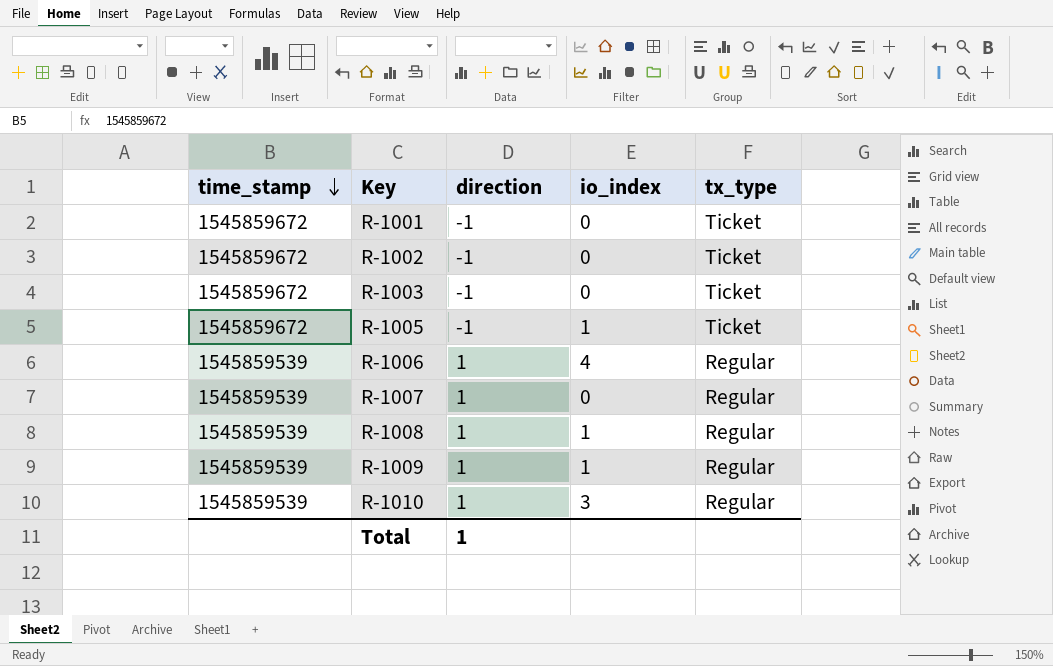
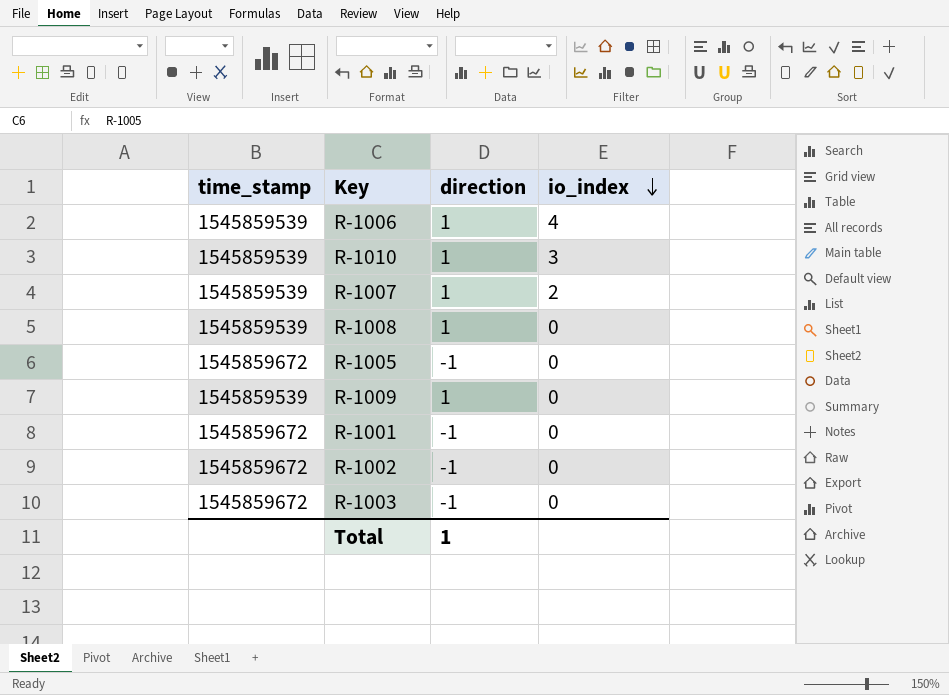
row order: time_stamp descending -> io_index descending
column tx_type | position: 5 -> none
R-1007 | io_index: 0 -> 2
R-1008 | io_index: 1 -> 0
R-1005 | io_index: 1 -> 0
R-1009 | io_index: 1 -> 0

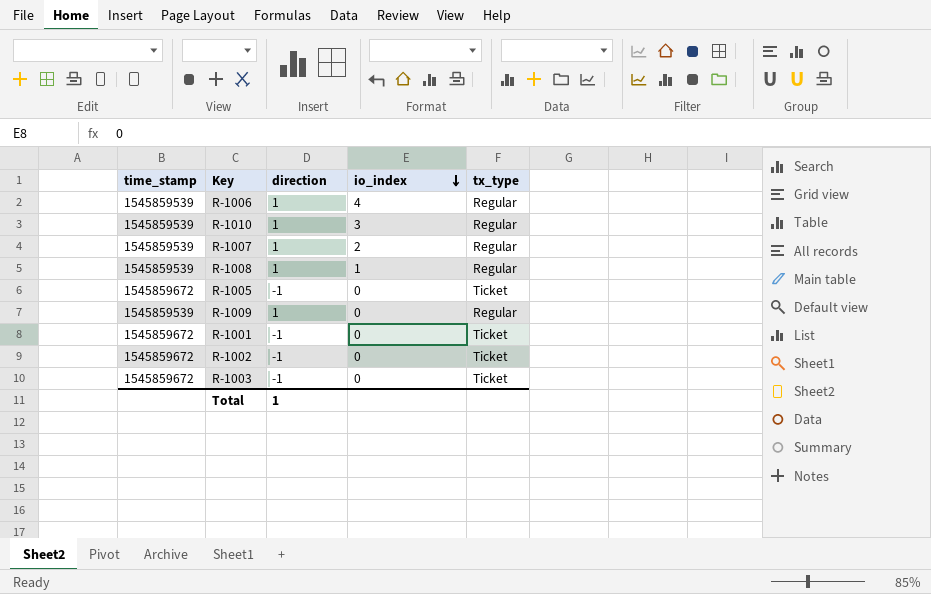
column tx_type | position: none -> 5
R-1008 | io_index: 0 -> 1

